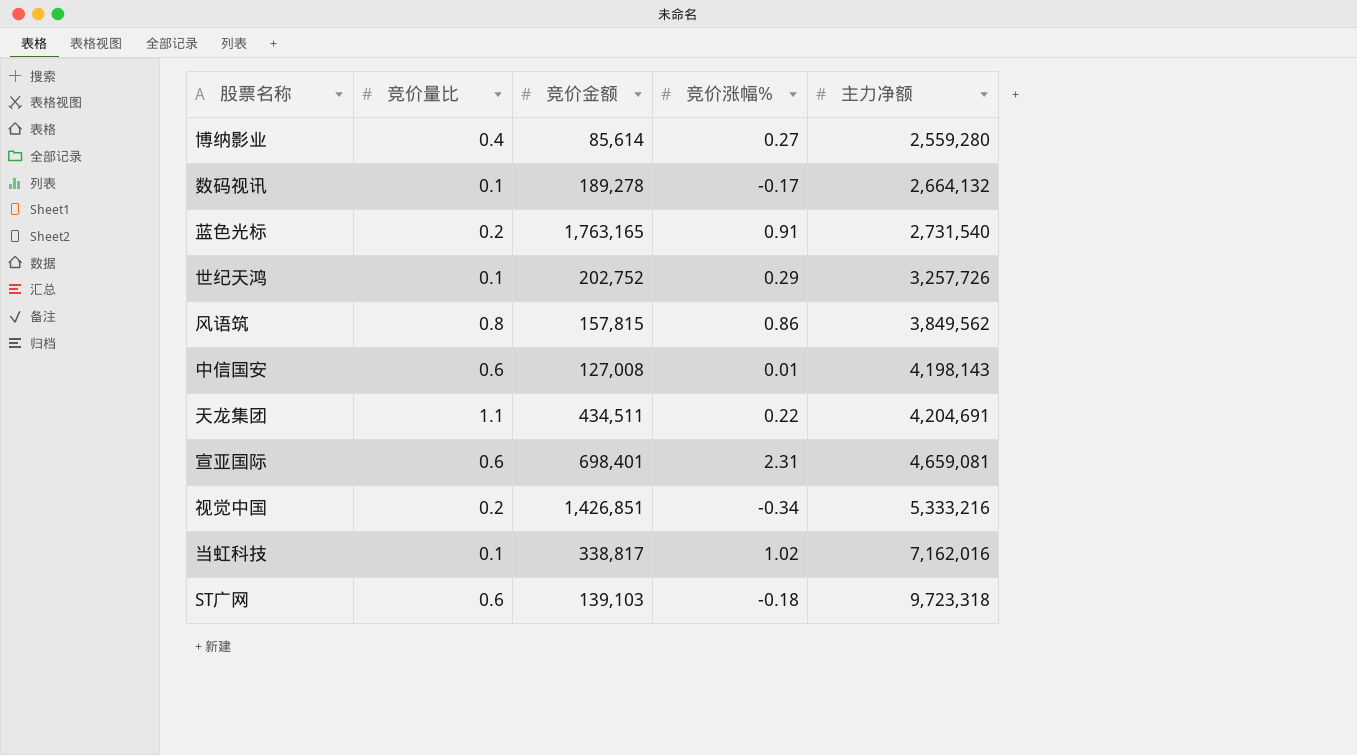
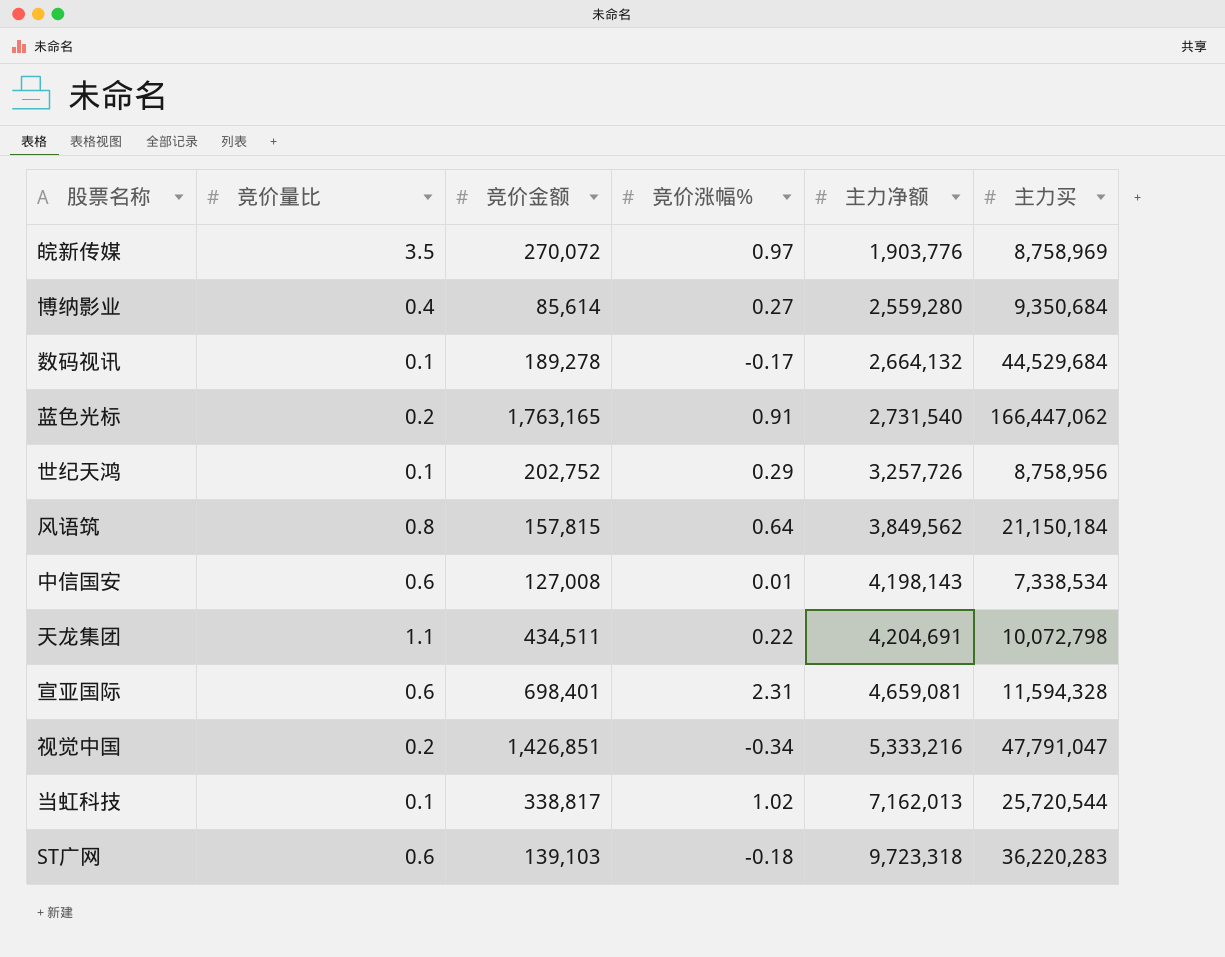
column 主力买 | position: none -> 6
row 皖新传媒: none -> 3.5 | 270,072 | 0.97 | 1,903,776 | 8,758,969
风语筑 | 竞价涨幅%: 0.86 -> 0.64
当虹科技 | 主力净额: 7,162,016 -> 7,162,013

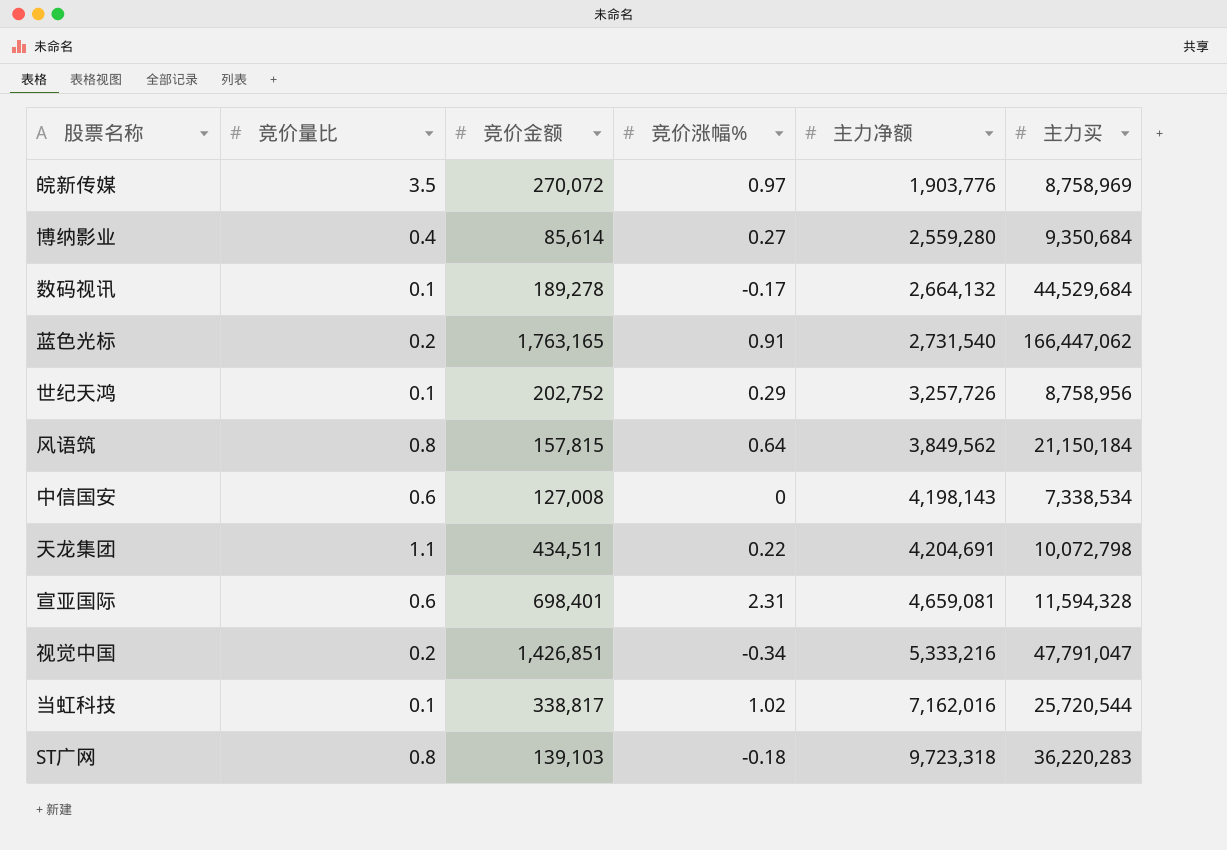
中信国安 | 竞价涨幅%: 0.01 -> 0
当虹科技 | 主力净额: 7,162,013 -> 7,162,016
ST广网 | 竞价量比: 0.6 -> 0.8

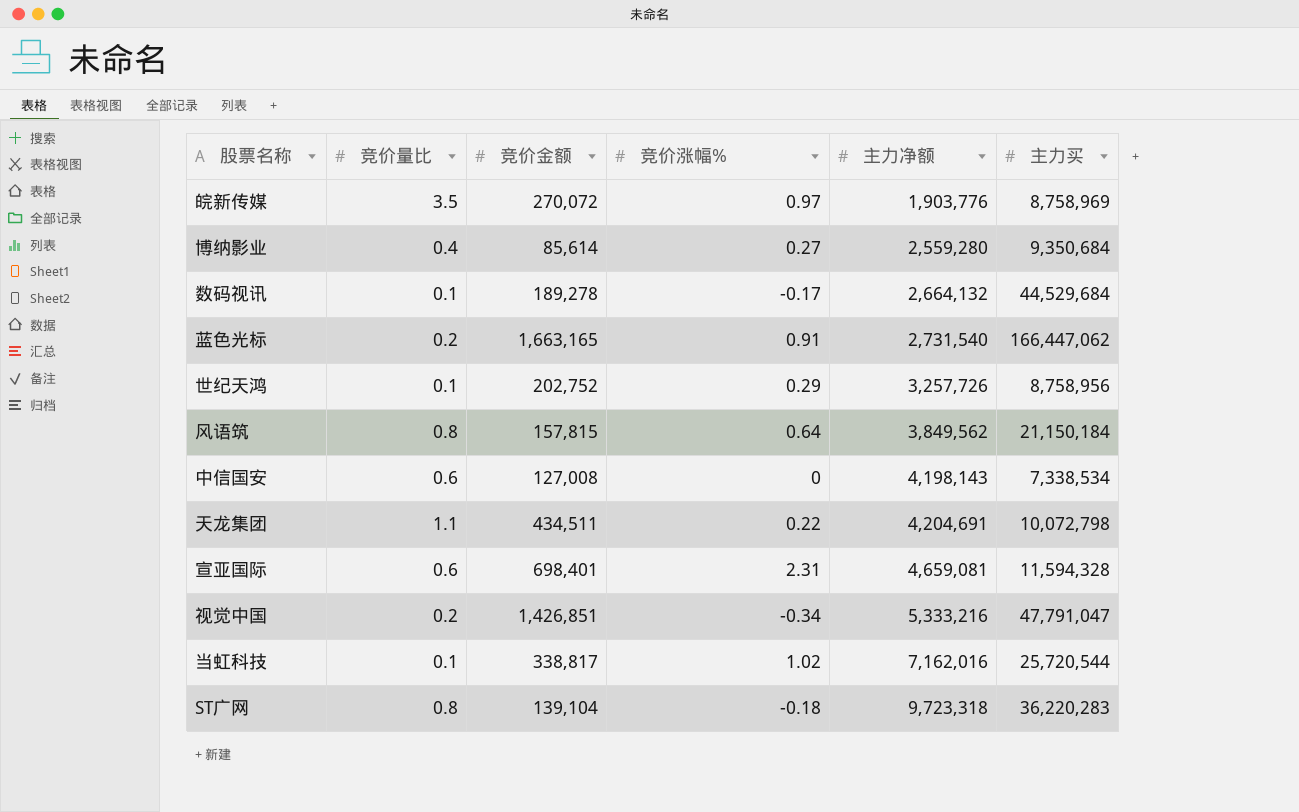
蓝色光标 | 竞价金额: 1,763,165 -> 1,663,165
ST广网 | 竞价金额: 139,103 -> 139,104

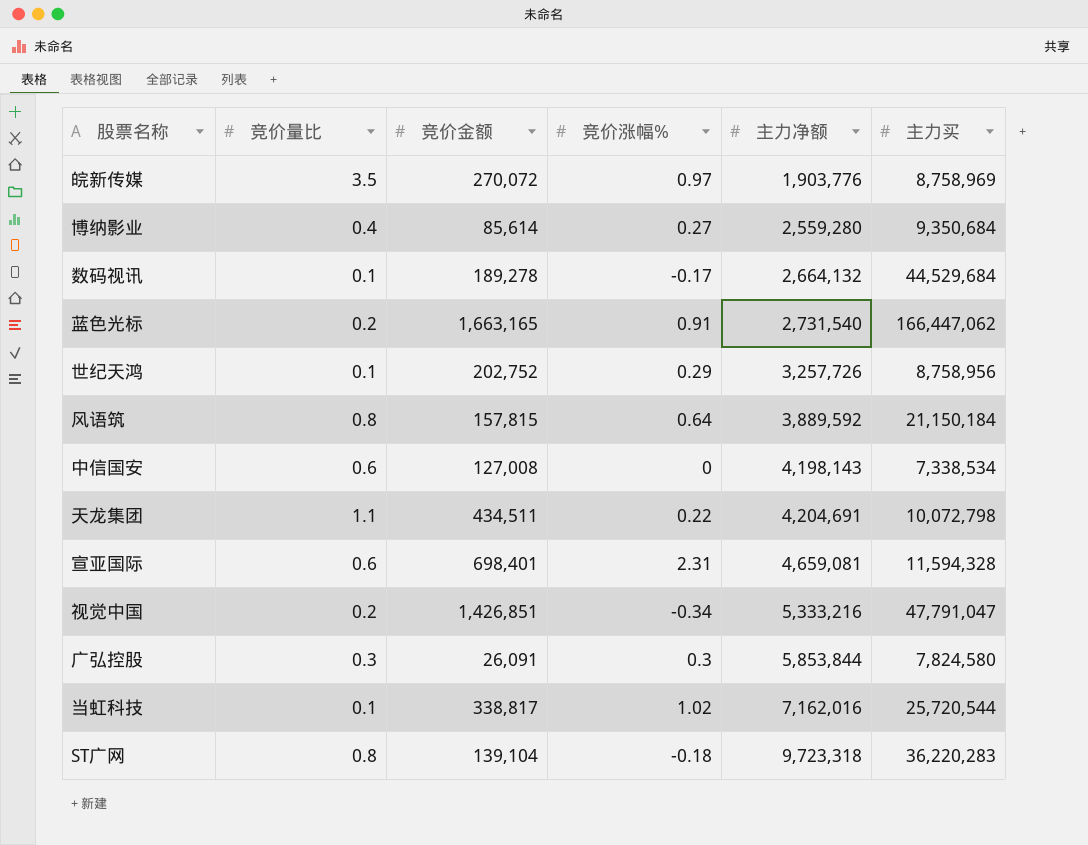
风语筑 | 主力净额: 3,849,562 -> 3,889,592
row 广弘控股: none -> 0.3 | 26,091 | 0.3 | 5,853,844 | 7,824,580

